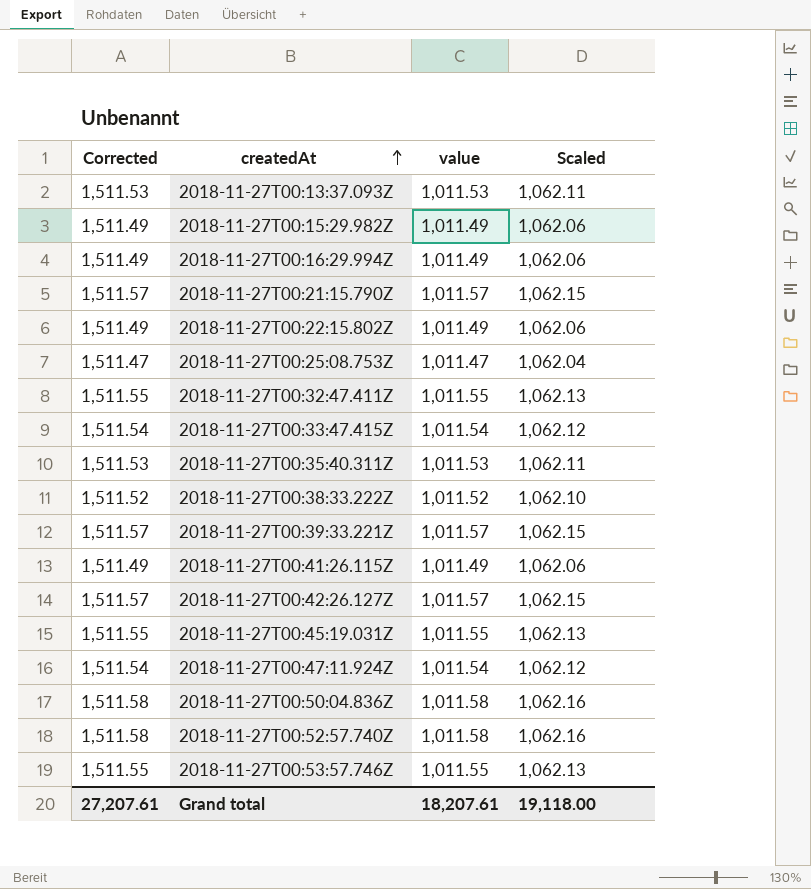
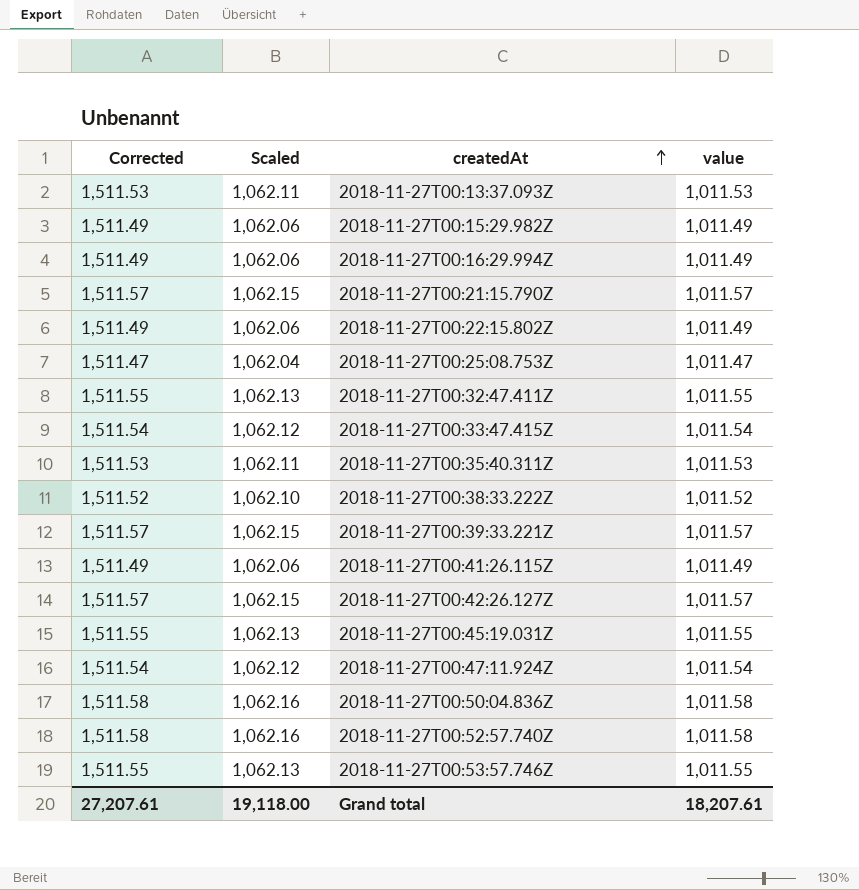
column Scaled | position: 4 -> 2

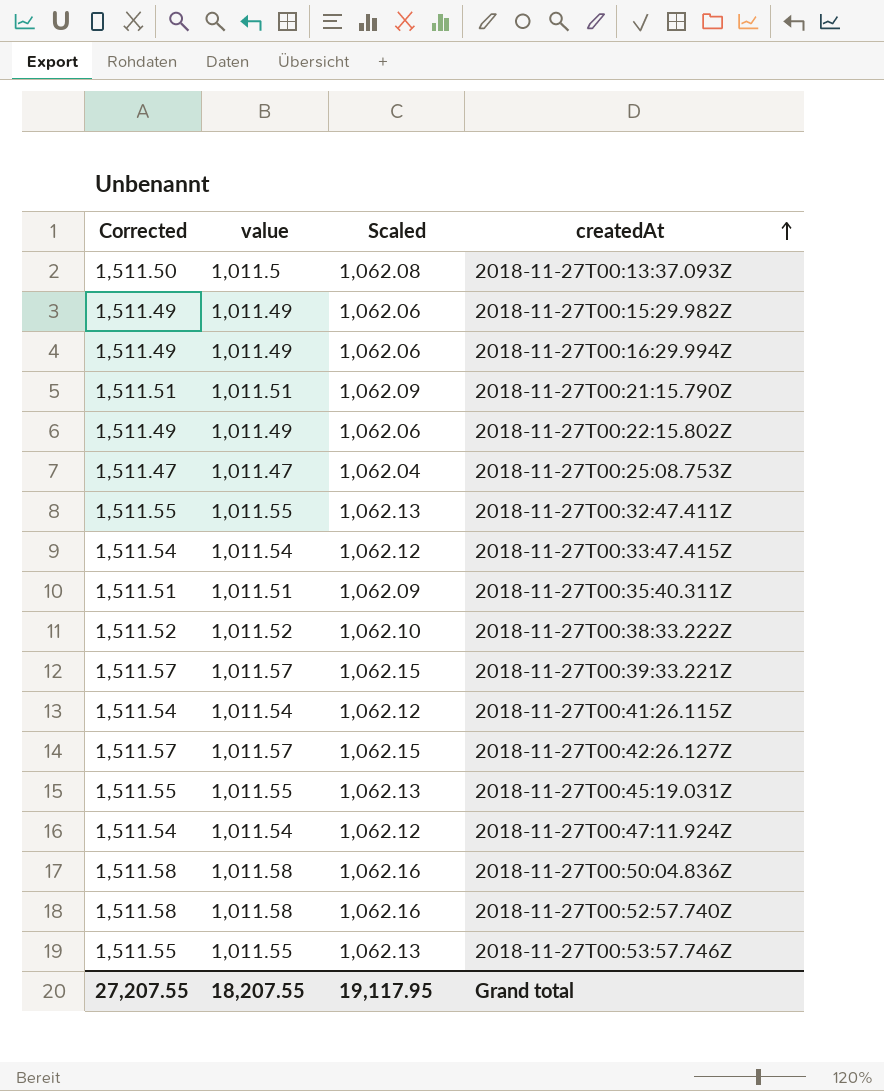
column value | position: 4 -> 2
2018-11-27T00:13:37.093Z | Corrected: 1,511.53 -> 1,511.50
2018-11-27T00:13:37.093Z | value: 1,011.53 -> 1,011.5
2018-11-27T00:13:37.093Z | Scaled: 1,062.11 -> 1,062.08
2018-11-27T00:21:15.790Z | Corrected: 1,511.57 -> 1,511.51
2018-11-27T00:21:15.790Z | value: 1,011.57 -> 1,011.51
2018-11-27T00:21:15.790Z | Scaled: 1,062.15 -> 1,062.09
2018-11-27T00:35:40.311Z | Corrected: 1,511.53 -> 1,511.51
2018-11-27T00:35:40.311Z | value: 1,011.53 -> 1,011.51
2018-11-27T00:35:40.311Z | Scaled: 1,062.11 -> 1,062.09
2018-11-27T00:41:26.115Z | Corrected: 1,511.49 -> 1,511.54
2018-11-27T00:41:26.115Z | value: 1,011.49 -> 1,011.54
2018-11-27T00:41:26.115Z | Scaled: 1,062.06 -> 1,062.12
Grand total | Corrected: 27,207.61 -> 27,207.55
Grand total | value: 18,207.61 -> 18,207.55
Grand total | Scaled: 19,118.00 -> 19,117.95

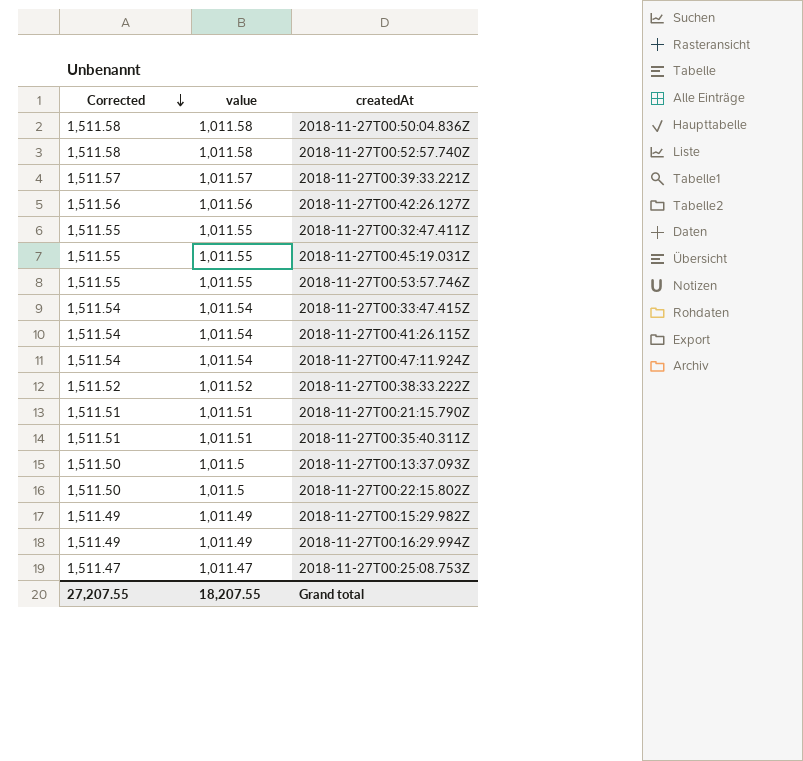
row order: createdAt ascending -> Corrected descending
column Scaled | formula: [value] * 1.05 -> none
2018-11-27T00:42:26.127Z | Corrected: 1,511.57 -> 1,511.56
2018-11-27T00:42:26.127Z | value: 1,011.57 -> 1,011.56
2018-11-27T00:22:15.802Z | Corrected: 1,511.49 -> 1,511.50
2018-11-27T00:22:15.802Z | value: 1,011.49 -> 1,011.5

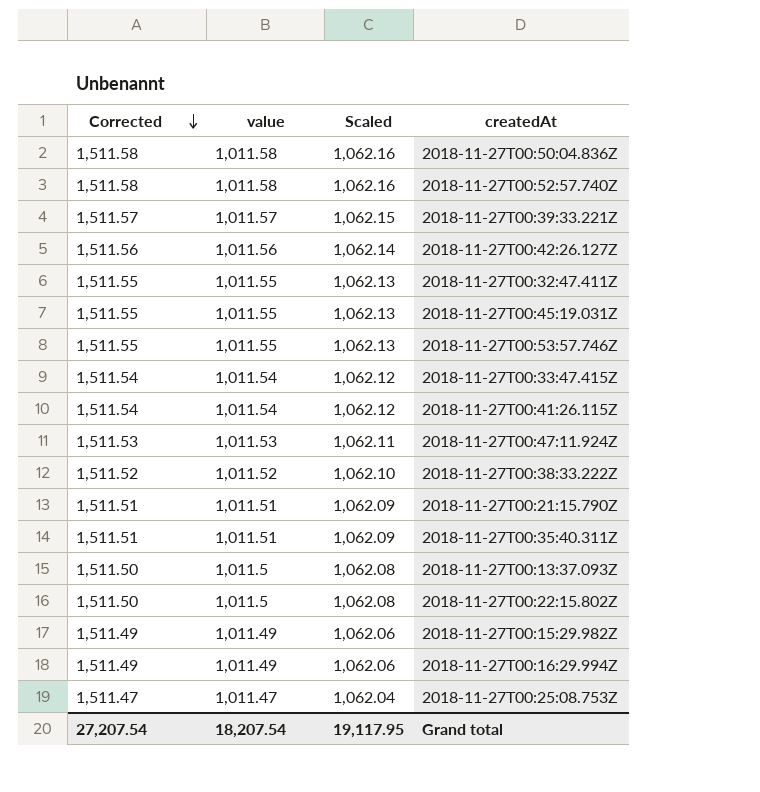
column Scaled | formula: none -> [value] * 1.05
2018-11-27T00:47:11.924Z | Corrected: 1,511.54 -> 1,511.53
2018-11-27T00:47:11.924Z | value: 1,011.54 -> 1,011.53
Grand total | Corrected: 27,207.55 -> 27,207.54
Grand total | value: 18,207.55 -> 18,207.54

